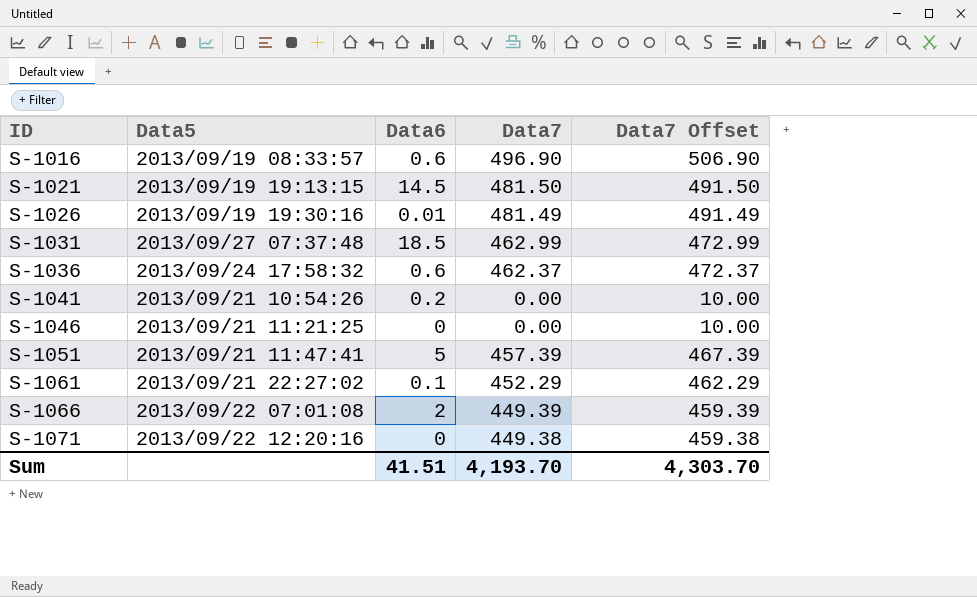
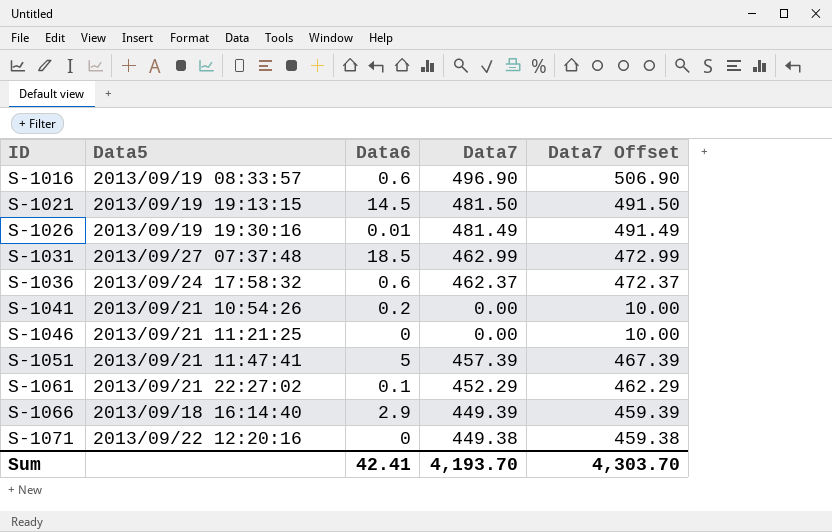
S-1066 | Data5: 2013/09/22 07:01:08 -> 2013/09/18 16:14:40
S-1066 | Data6: 2 -> 2.9
Sum | Data6: 41.51 -> 42.41

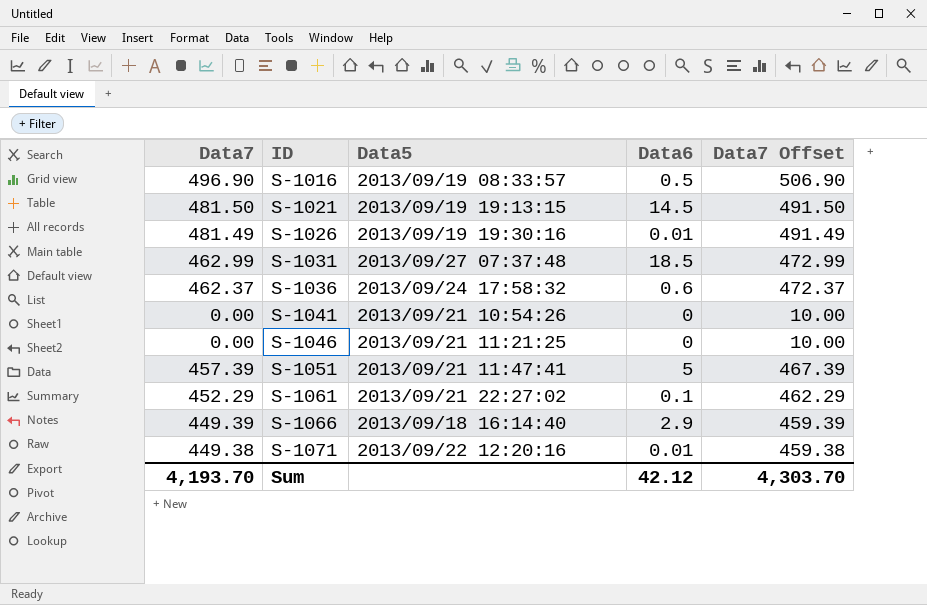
column Data7 | position: 4 -> 1
S-1016 | Data6: 0.6 -> 0.5
S-1041 | Data6: 0.2 -> 0
S-1071 | Data6: 0 -> 0.01
Sum | Data6: 42.41 -> 42.12

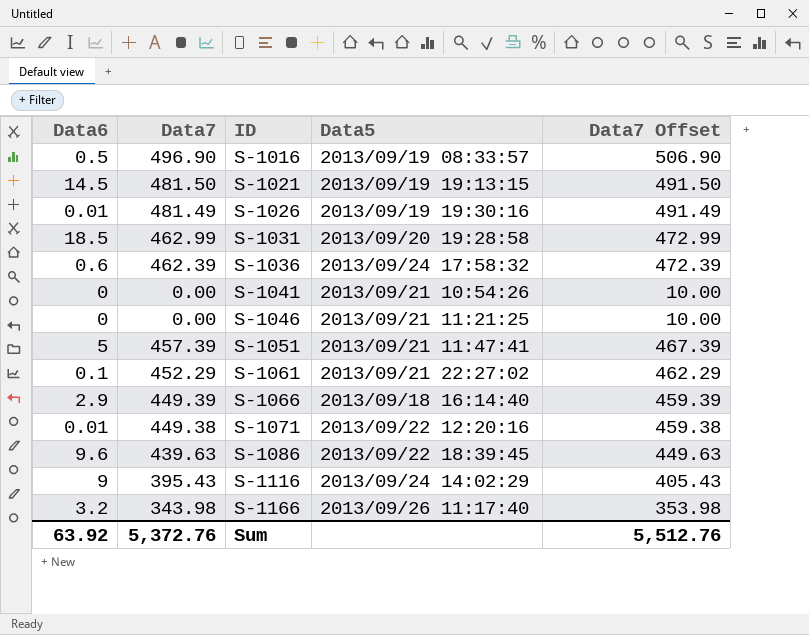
column Data6 | position: 4 -> 1
S-1031 | Data5: 2013/09/27 07:37:48 -> 2013/09/20 19:28:58
S-1036 | Data7: 462.37 -> 462.39
S-1036 | Data7 Offset: 472.37 -> 472.39
row S-1086: none -> 9.6 | 439.63 | 2013/09/22 18:39:45 | 449.63
row S-1116: none -> 9 | 395.43 | 2013/09/24 14:02:29 | 405.43
row S-1166: none -> 3.2 | 343.98 | 2013/09/26 11:17:40 | 353.98
Sum | Data6: 42.12 -> 63.92
Sum | Data7: 4,193.70 -> 5,372.76
Sum | Data7 Offset: 4,303.70 -> 5,512.76

